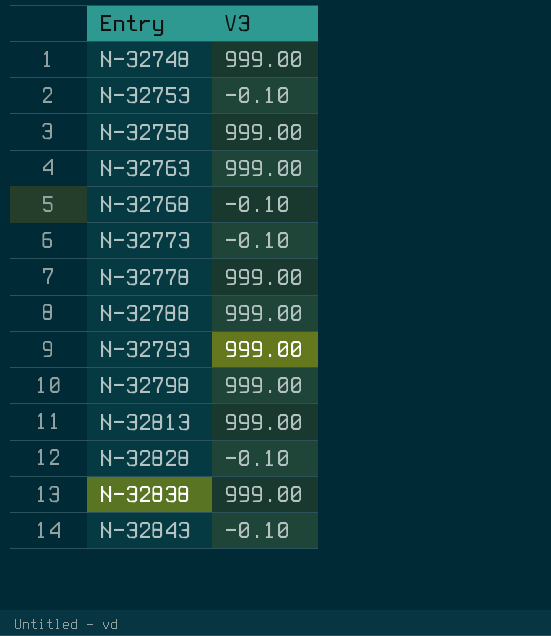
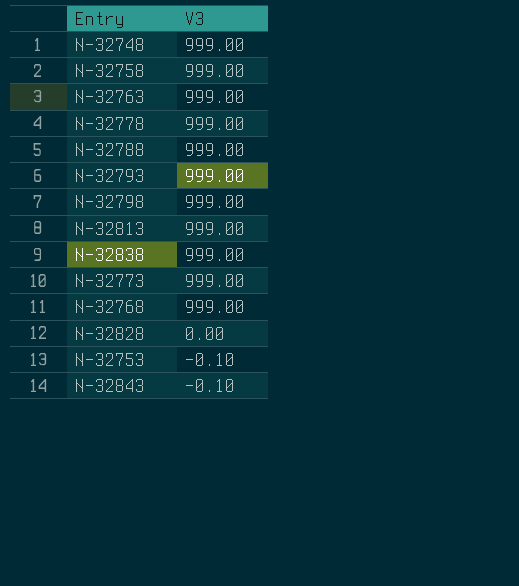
row order: Entry ascending -> V3 descending
N-32773 | V3: -0.10 -> 999.00
N-32768 | V3: -0.10 -> 999.00
N-32828 | V3: -0.10 -> 0.00

